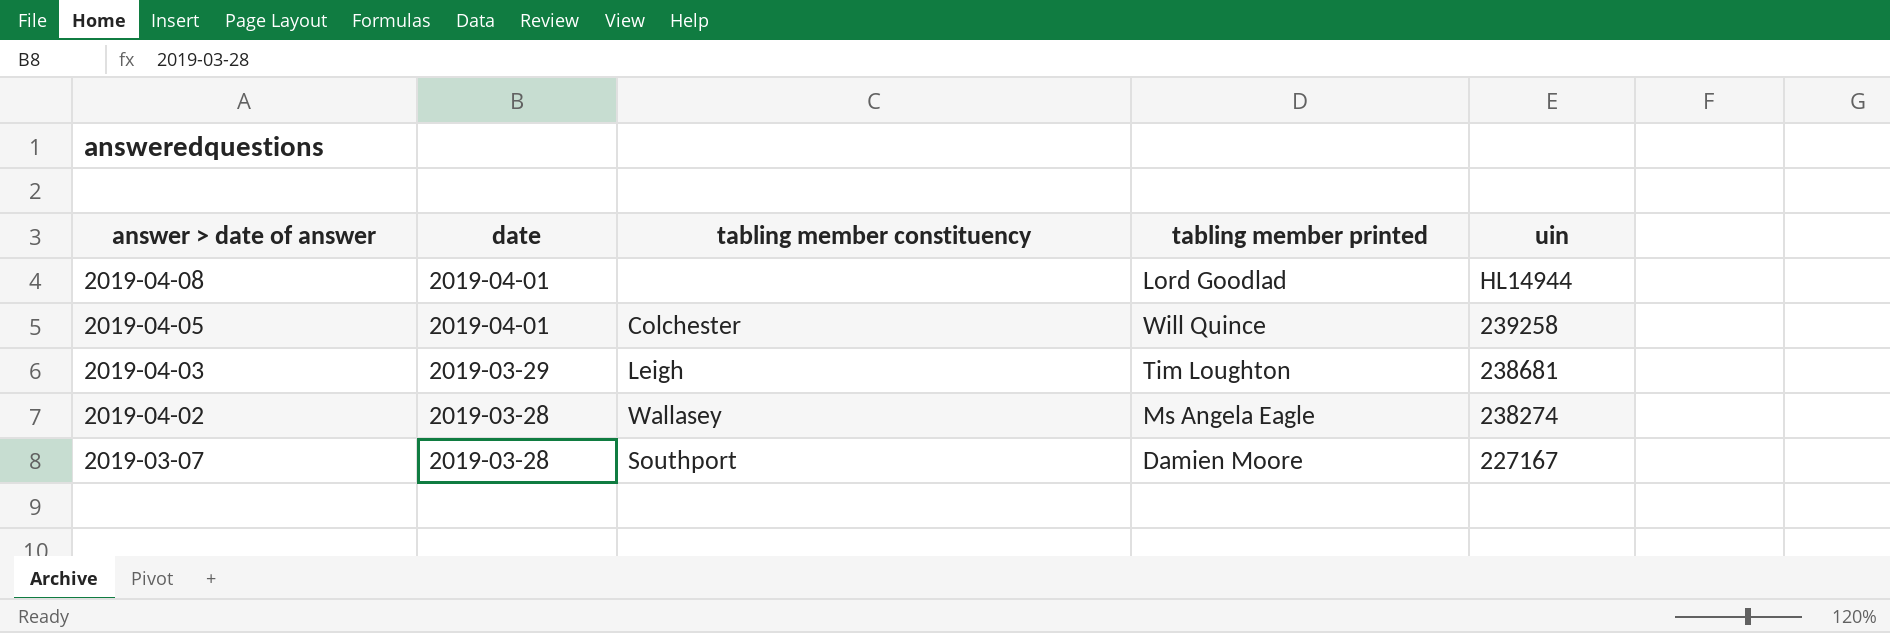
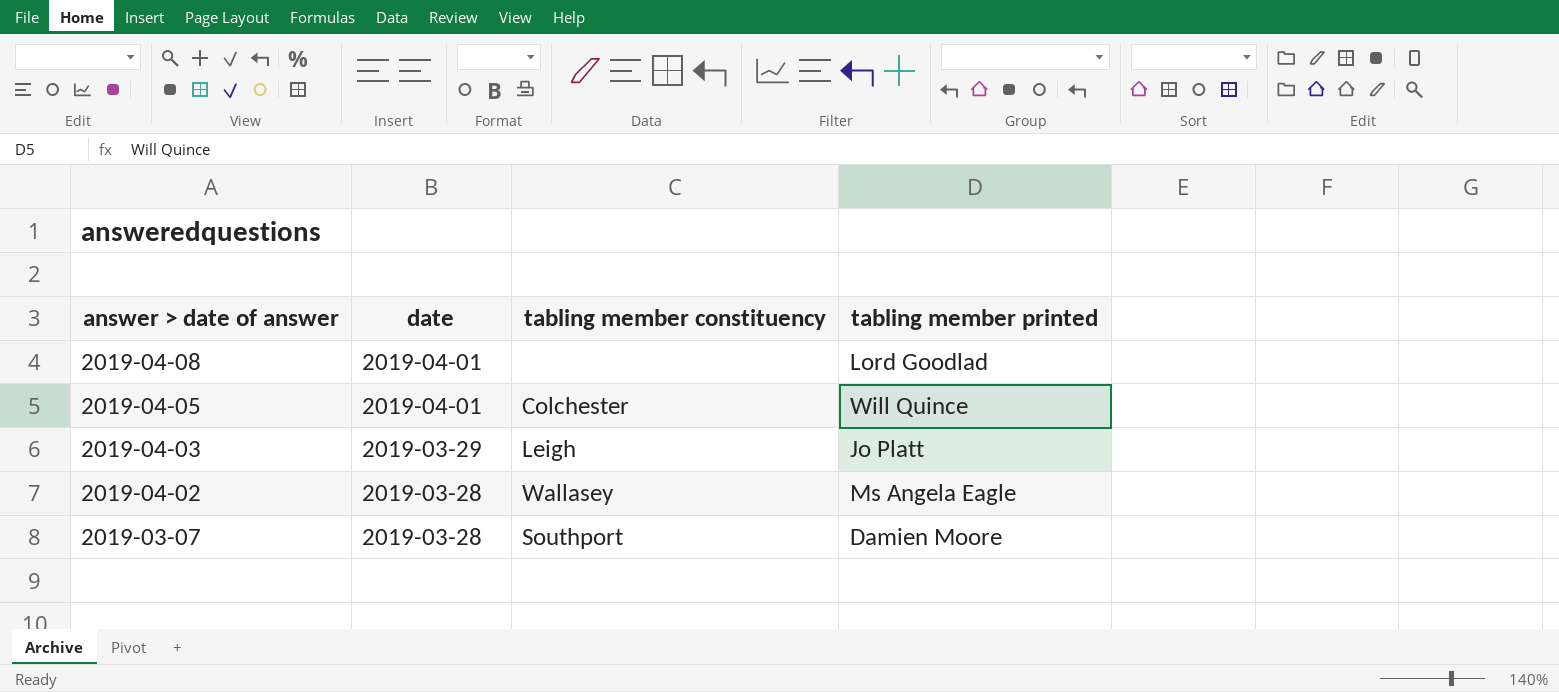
column uin | position: 5 -> none
2019-04-03 | tabling member printed: Tim Loughton -> Jo Platt

